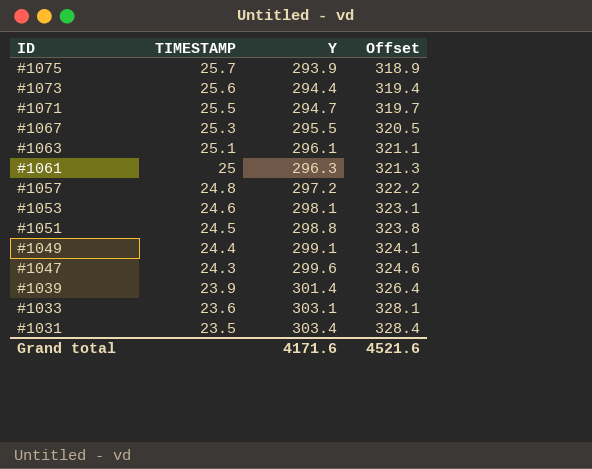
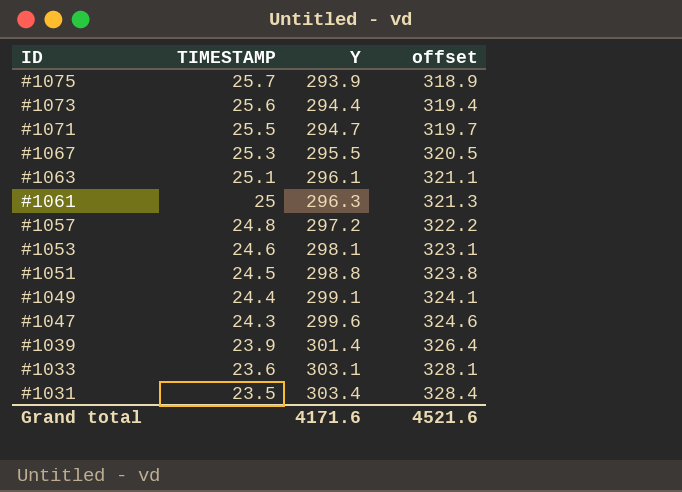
column name: Offset -> offset

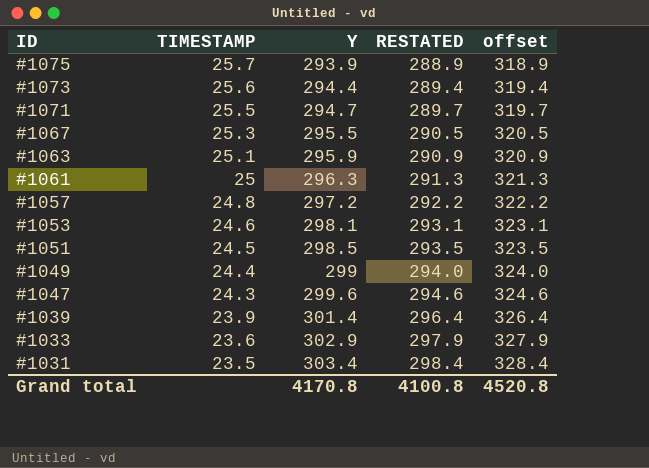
column RESTATED | formula: none -> [Y] - 5
#1063 | Y: 296.1 -> 295.9
#1063 | offset: 321.1 -> 320.9
#1051 | Y: 298.8 -> 298.5
#1051 | offset: 323.8 -> 323.5
#1049 | Y: 299.1 -> 299
#1049 | offset: 324.1 -> 324.0
#1033 | Y: 303.1 -> 302.9
#1033 | offset: 328.1 -> 327.9
Grand total | Y: 4171.6 -> 4170.8
Grand total | offset: 4521.6 -> 4520.8

